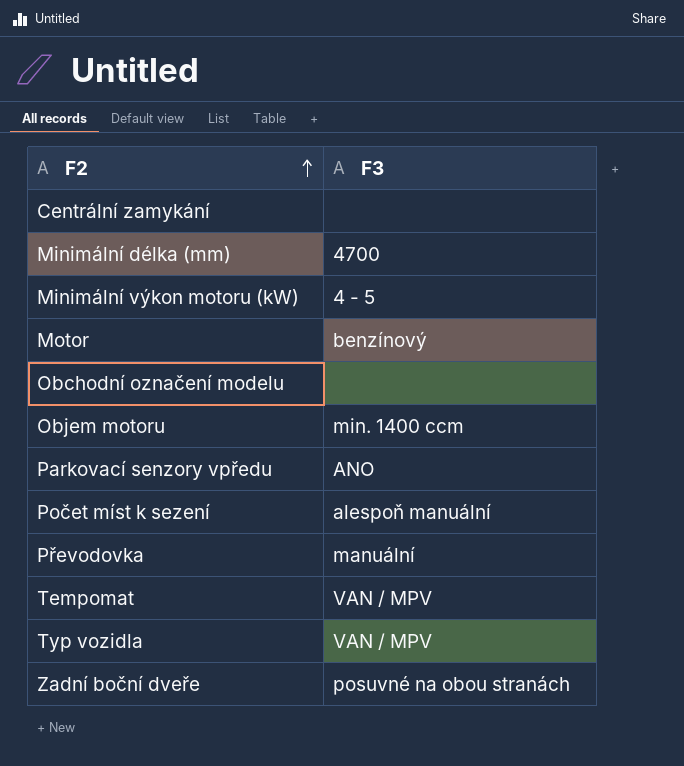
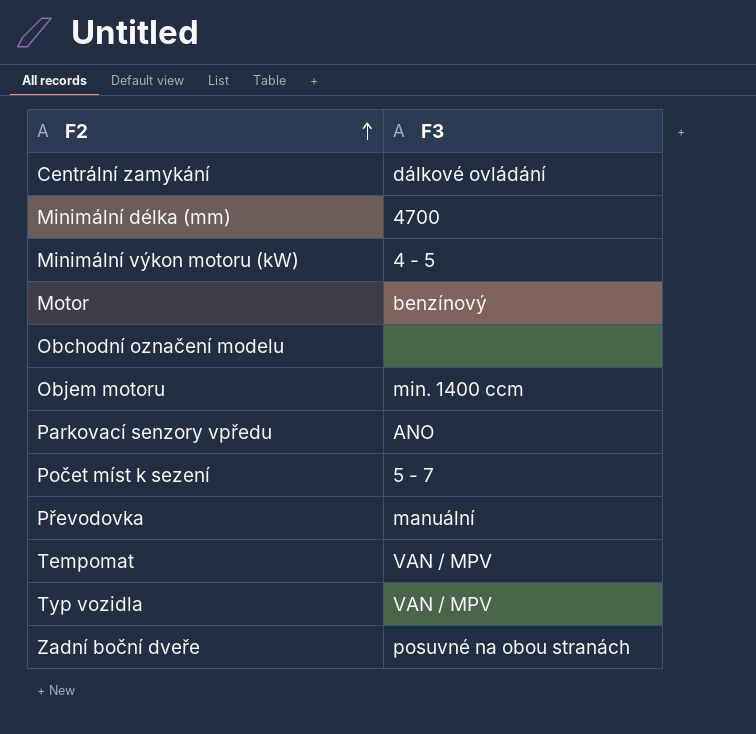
Centrální zamykání | F3: none -> dálkové ovládání
Počet míst k sezení | F3: alespoň manuální -> 5 - 7

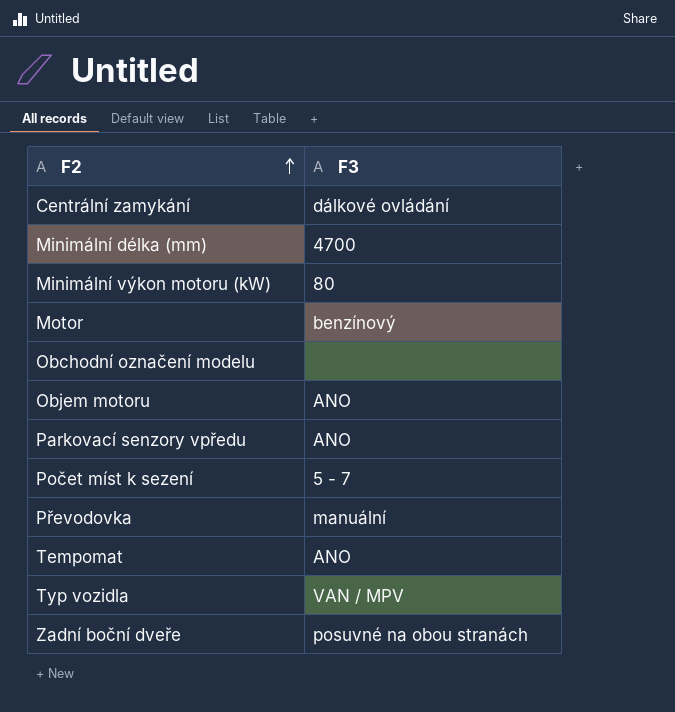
Minimální výkon motoru (kW) | F3: 4 - 5 -> 80
Objem motoru | F3: min. 1400 ccm -> ANO
Tempomat | F3: VAN / MPV -> ANO

